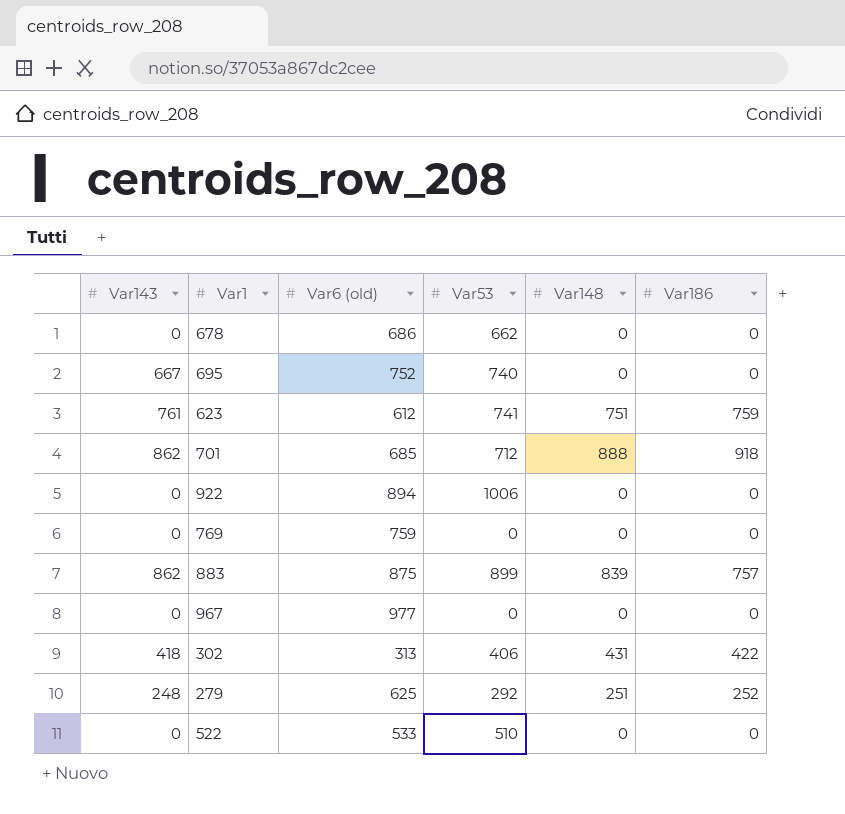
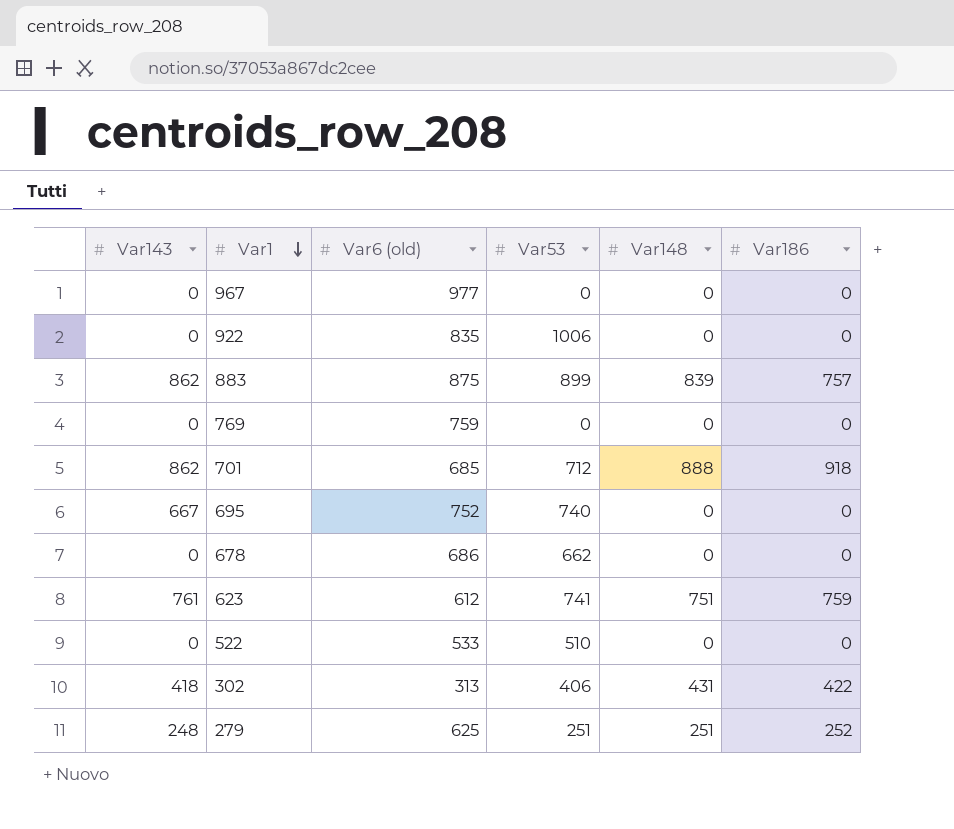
row order: none -> Var1 descending
922 | Var6 (old): 894 -> 835
279 | Var53: 292 -> 251

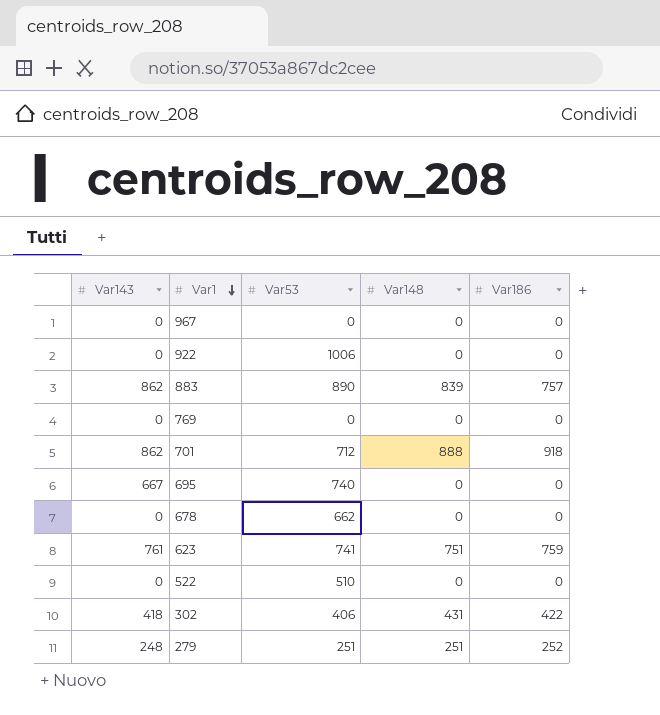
column Var6 (old) | position: 3 -> none
883 | Var53: 899 -> 890

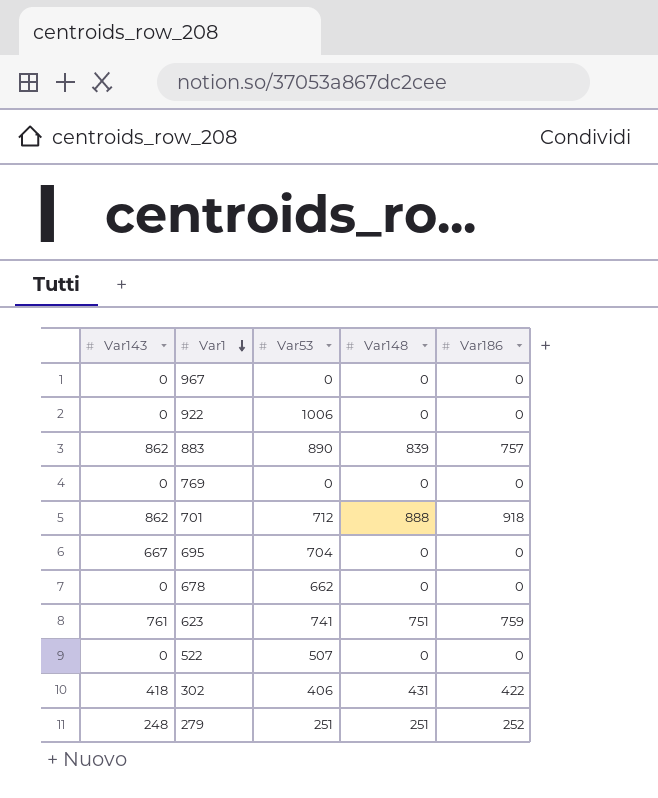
695 | Var53: 740 -> 704
522 | Var53: 510 -> 507

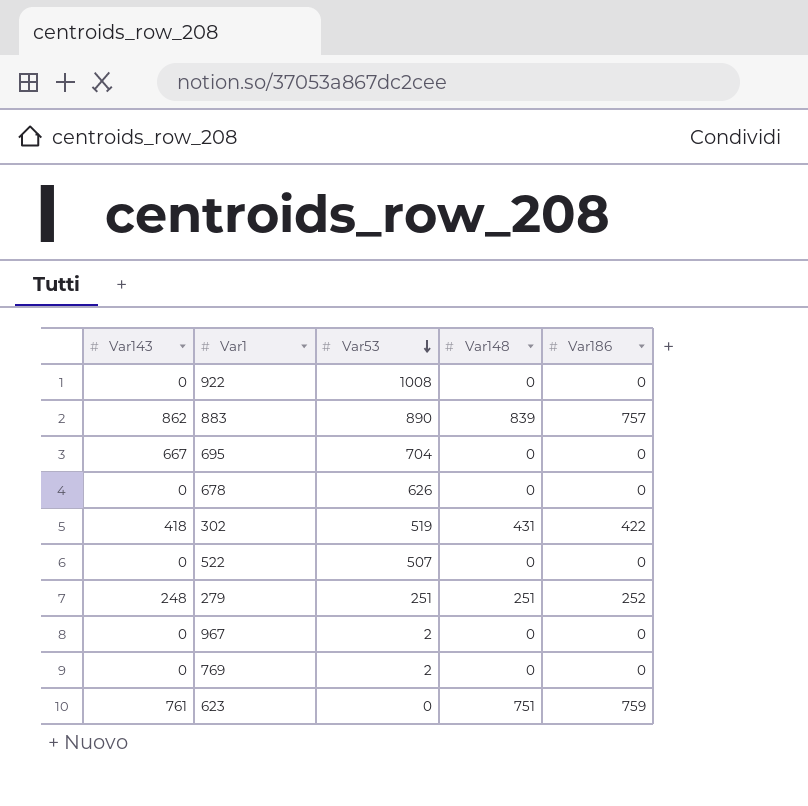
row order: Var1 descending -> Var53 descending
row 701: 862 | 712 | 888 | 918 -> none
922 | Var53: 1006 -> 1008
678 | Var53: 662 -> 626
302 | Var53: 406 -> 519
967 | Var53: 0 -> 2
769 | Var53: 0 -> 2
623 | Var53: 741 -> 0

